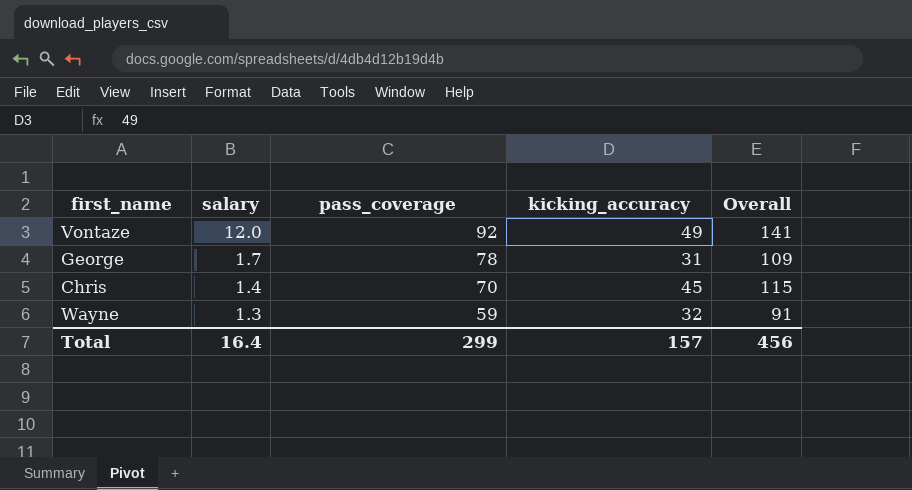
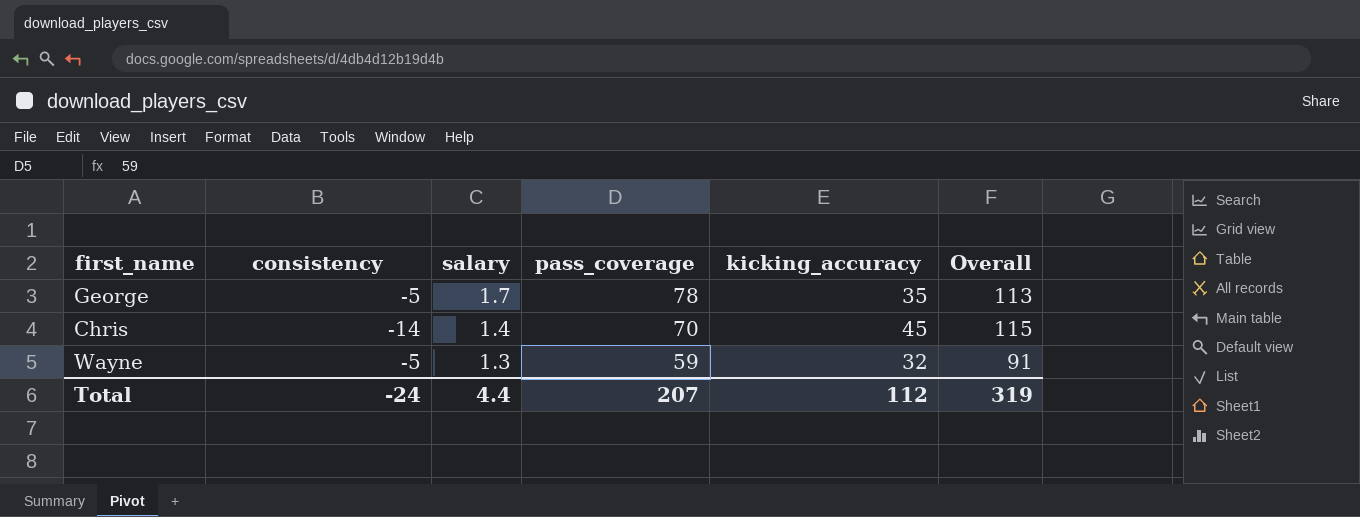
column consistency | position: none -> 2
row Vontaze: 12.0 | 92 | 49 | 141 -> none
George | kicking_accuracy: 31 -> 35
George | Overall: 109 -> 113
Total | salary: 16.4 -> 4.4
Total | pass_coverage: 299 -> 207
Total | kicking_accuracy: 157 -> 112
Total | Overall: 456 -> 319

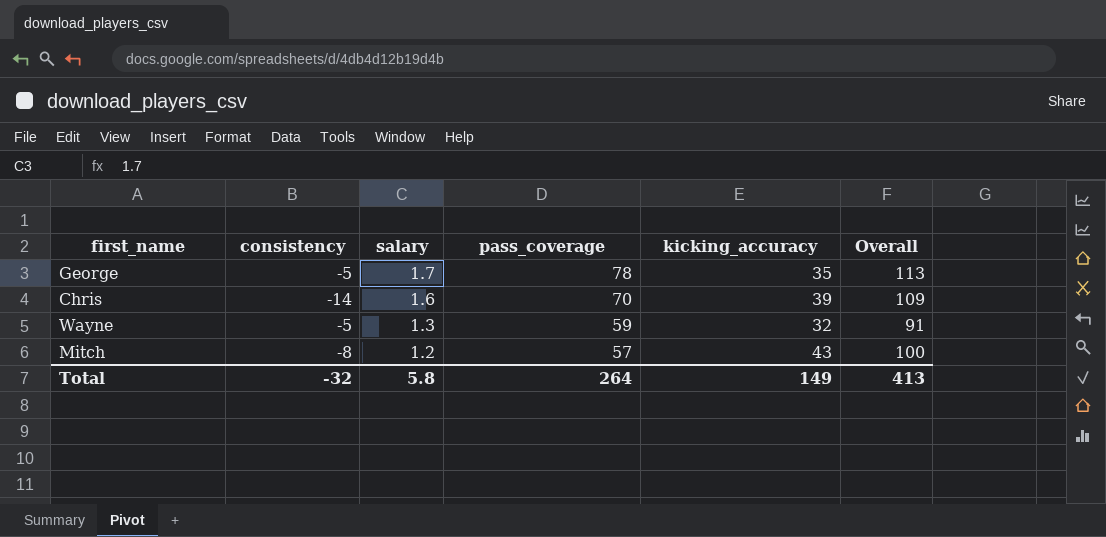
Chris | salary: 1.4 -> 1.6
Chris | kicking_accuracy: 45 -> 39
Chris | Overall: 115 -> 109
row Mitch: none -> -8 | 1.2 | 57 | 43 | 100
Total | consistency: -24 -> -32
Total | salary: 4.4 -> 5.8
Total | pass_coverage: 207 -> 264
Total | kicking_accuracy: 112 -> 149
Total | Overall: 319 -> 413

